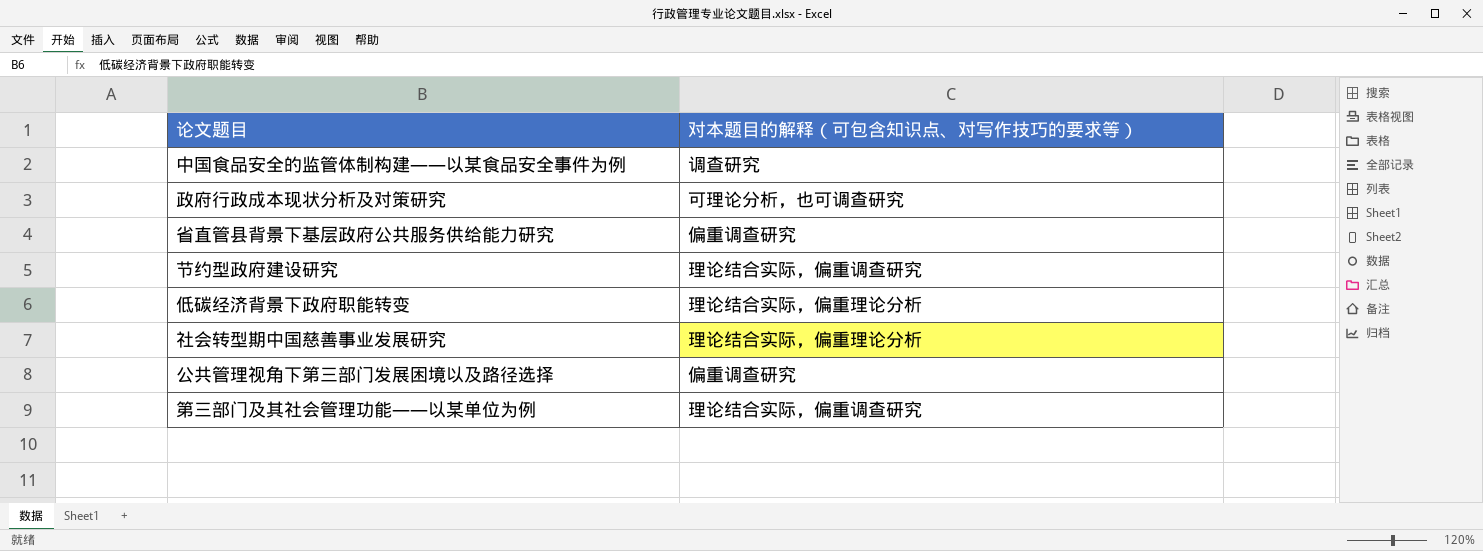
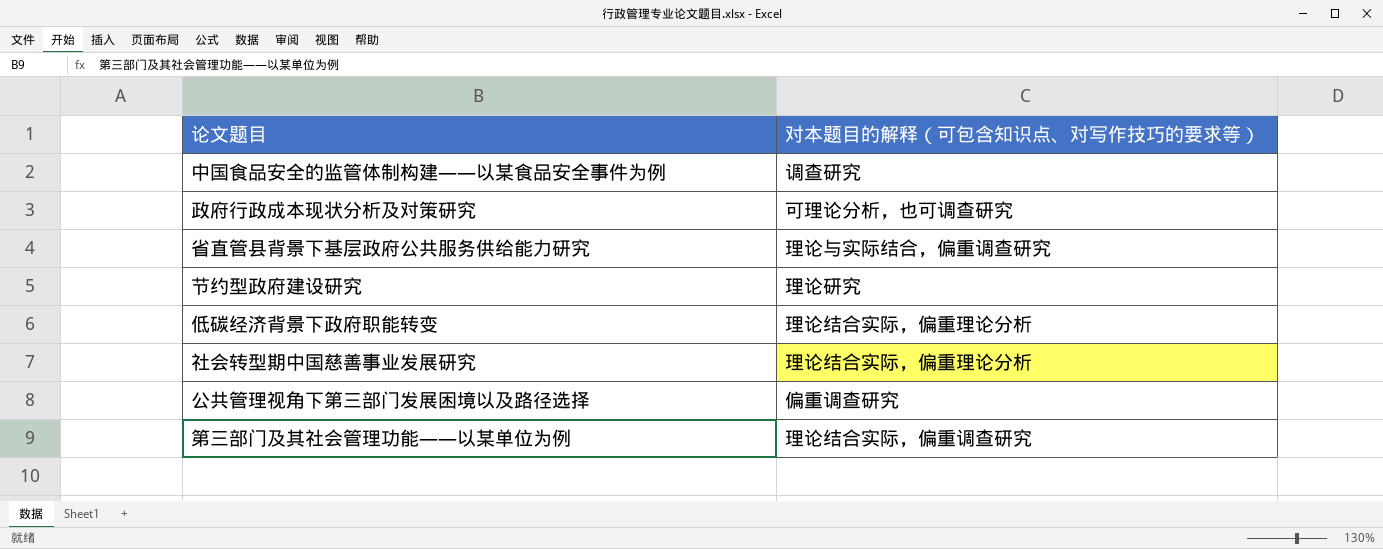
省直管县背景下基层政府公共服务供给能力研究 | 对本题目的解释（可包含知识点、对写作技巧的要求等）: 偏重调查研究 -> 理论与实际结合，偏重调查研究
节约型政府建设研究 | 对本题目的解释（可包含知识点、对写作技巧的要求等）: 理论结合实际，偏重调查研究 -> 理论研究

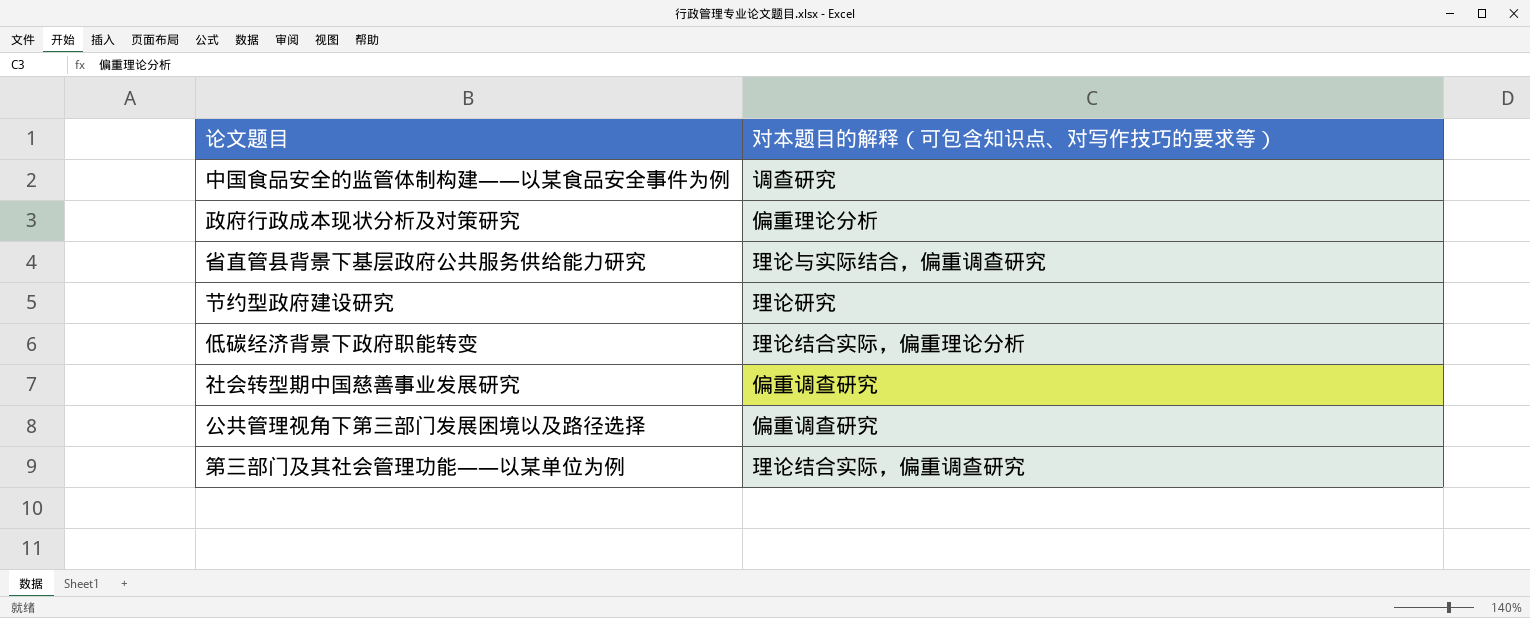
政府行政成本现状分析及对策研究 | 对本题目的解释（可包含知识点、对写作技巧的要求等）: 可理论分析，也可调查研究 -> 偏重理论分析
社会转型期中国慈善事业发展研究 | 对本题目的解释（可包含知识点、对写作技巧的要求等）: 理论结合实际，偏重理论分析 -> 偏重调查研究

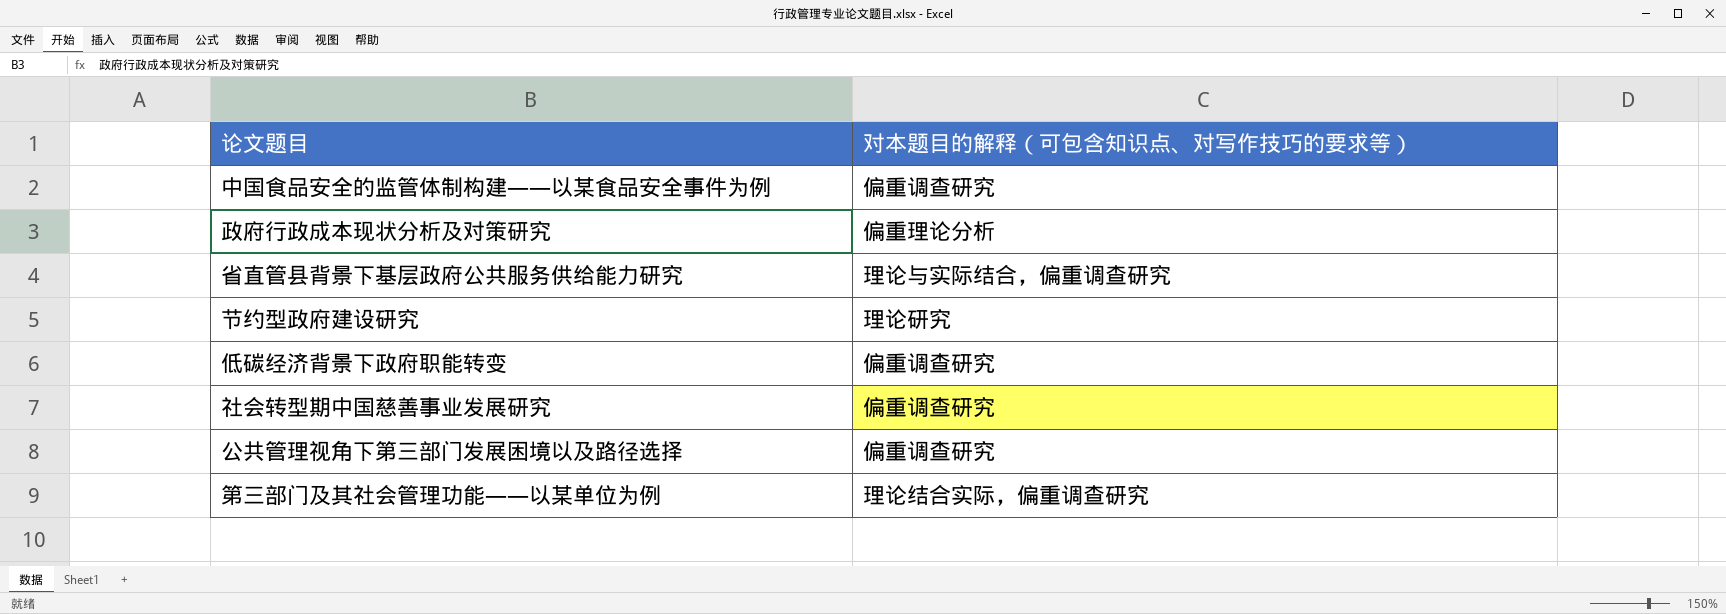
中国食品安全的监管体制构建——以某食品安全事件为例 | 对本题目的解释（可包含知识点、对写作技巧的要求等）: 调查研究 -> 偏重调查研究
低碳经济背景下政府职能转变 | 对本题目的解释（可包含知识点、对写作技巧的要求等）: 理论结合实际，偏重理论分析 -> 偏重调查研究

